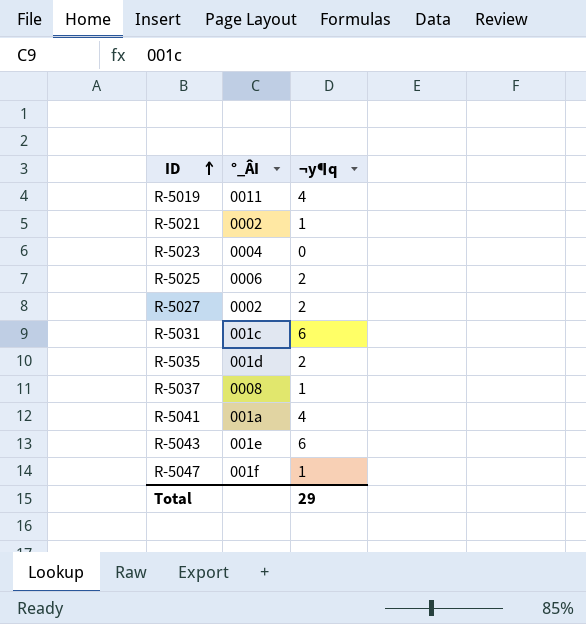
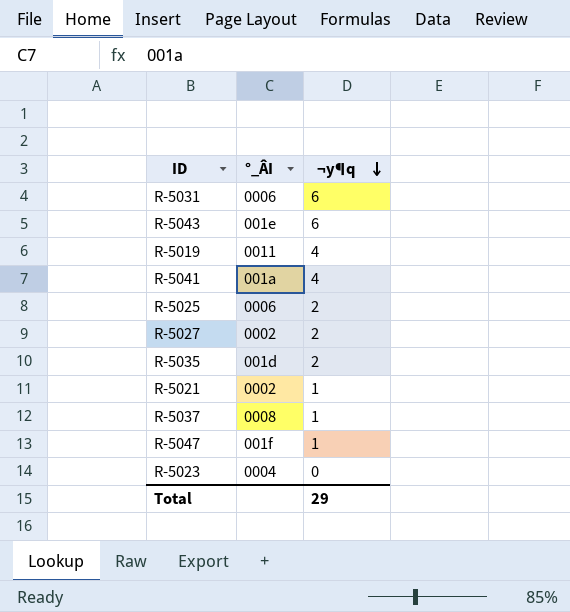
row order: ID ascending -> ¬y¶q descending
R-5031 | °_ÂI: 001c -> 0006

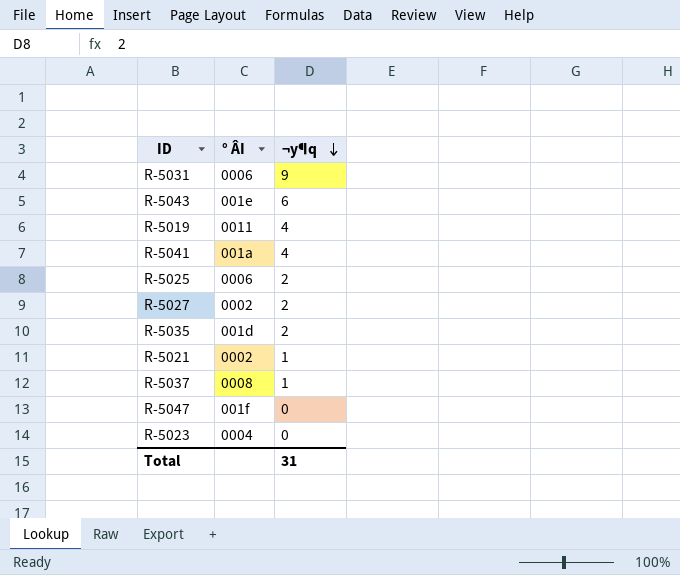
column name: °_ÂI -> ° ÂI
R-5031 | ¬y¶q: 6 -> 9
R-5047 | ¬y¶q: 1 -> 0
Total | ¬y¶q: 29 -> 31

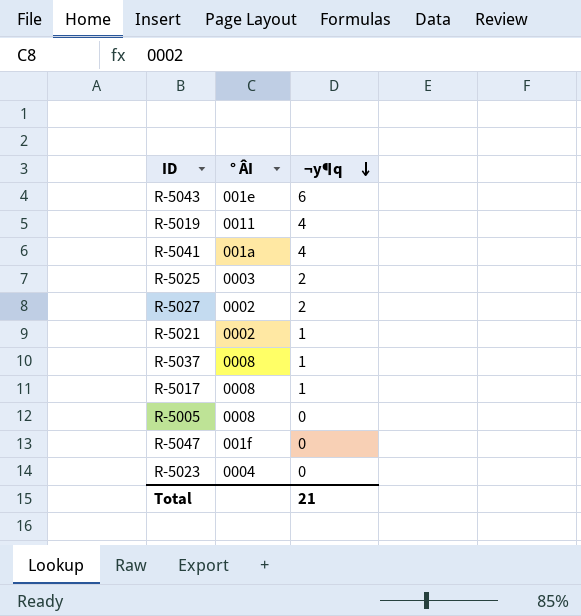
row R-5031: 0006 | 9 -> none
row R-5035: 001d | 2 -> none
R-5025 | ° ÂI: 0006 -> 0003
row R-5017: none -> 0008 | 1
row R-5005: none -> 0008 | 0
Total | ¬y¶q: 31 -> 21

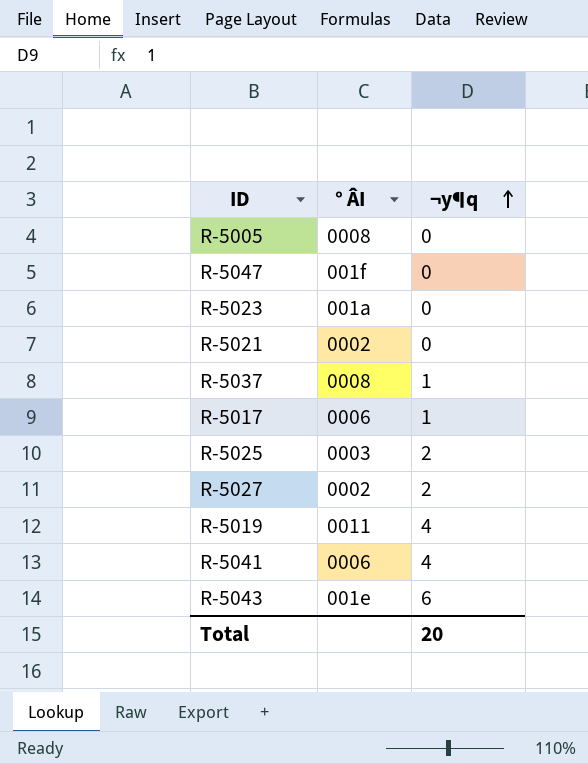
row order: ¬y¶q descending -> ¬y¶q ascending
R-5023 | ° ÂI: 0004 -> 001a
R-5021 | ¬y¶q: 1 -> 0
R-5017 | ° ÂI: 0008 -> 0006
R-5041 | ° ÂI: 001a -> 0006
Total | ¬y¶q: 21 -> 20

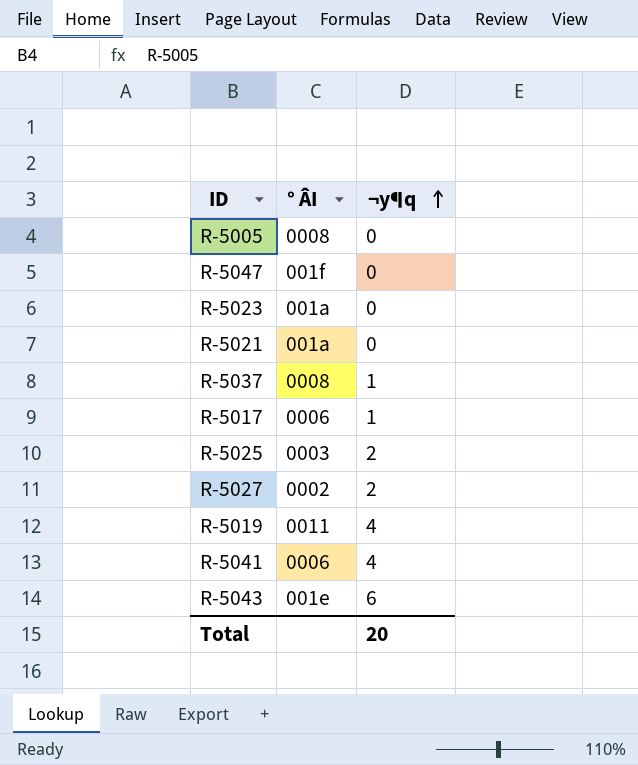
R-5021 | ° ÂI: 0002 -> 001a

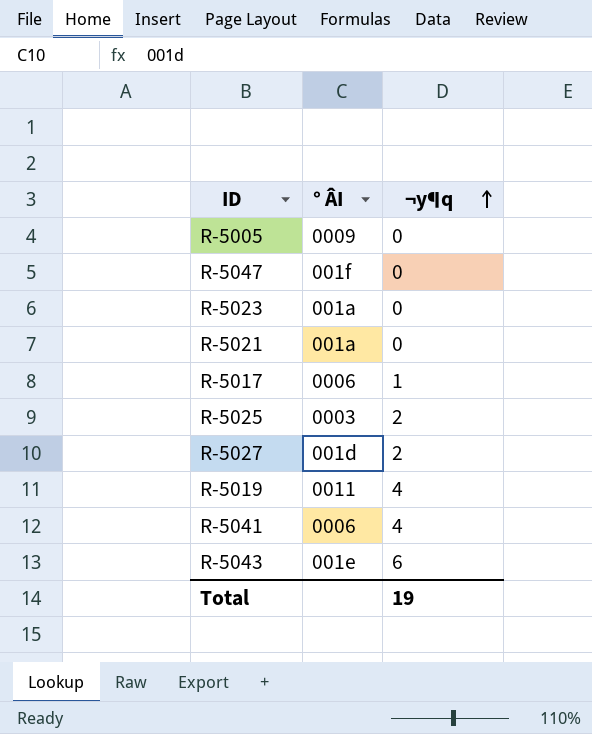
row R-5037: 0008 | 1 -> none
R-5005 | ° ÂI: 0008 -> 0009
R-5027 | ° ÂI: 0002 -> 001d
Total | ¬y¶q: 20 -> 19

